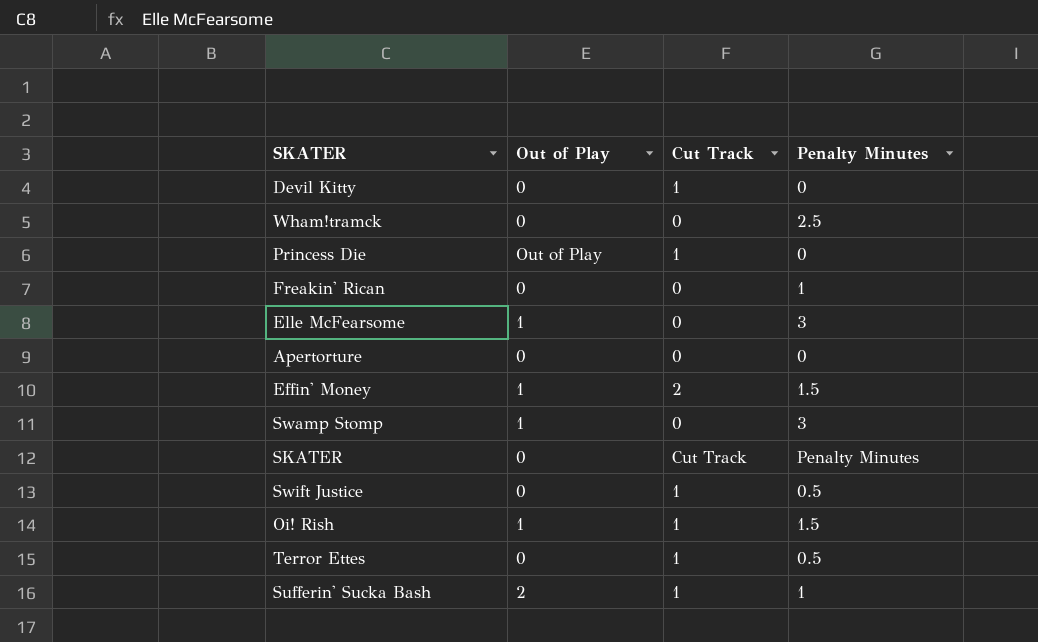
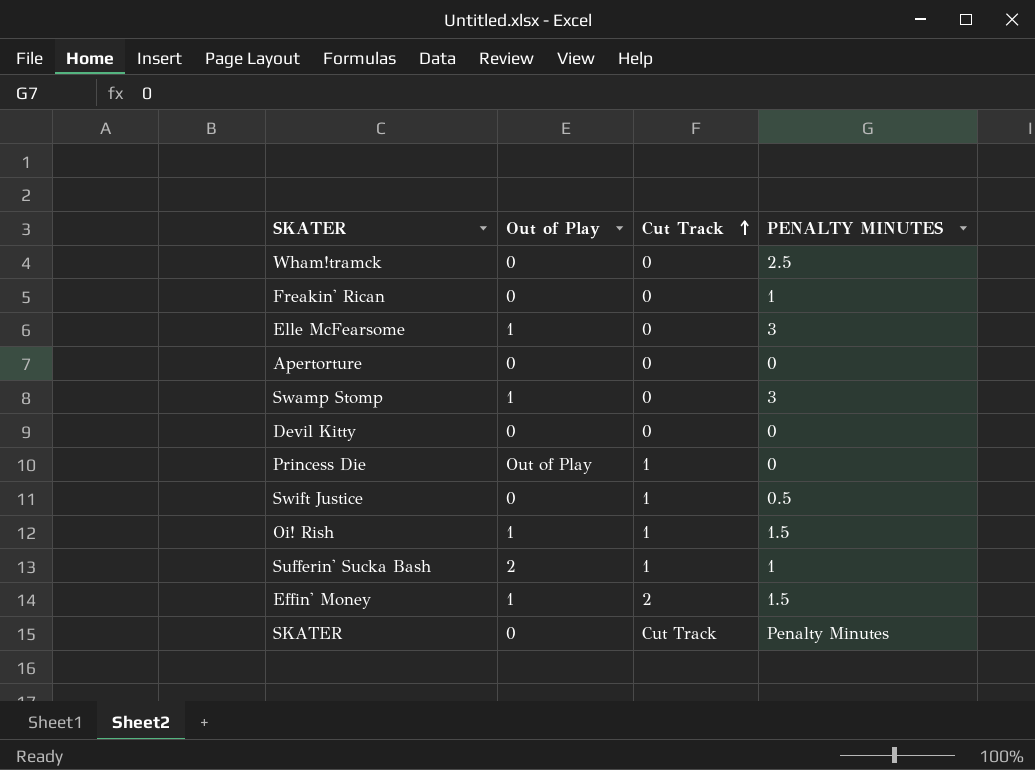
row order: none -> Cut Track ascending
column name: Penalty Minutes -> PENALTY MINUTES
row Terror Ettes: 0 | 1 | 0.5 -> none
Devil Kitty | Cut Track: 1 -> 0

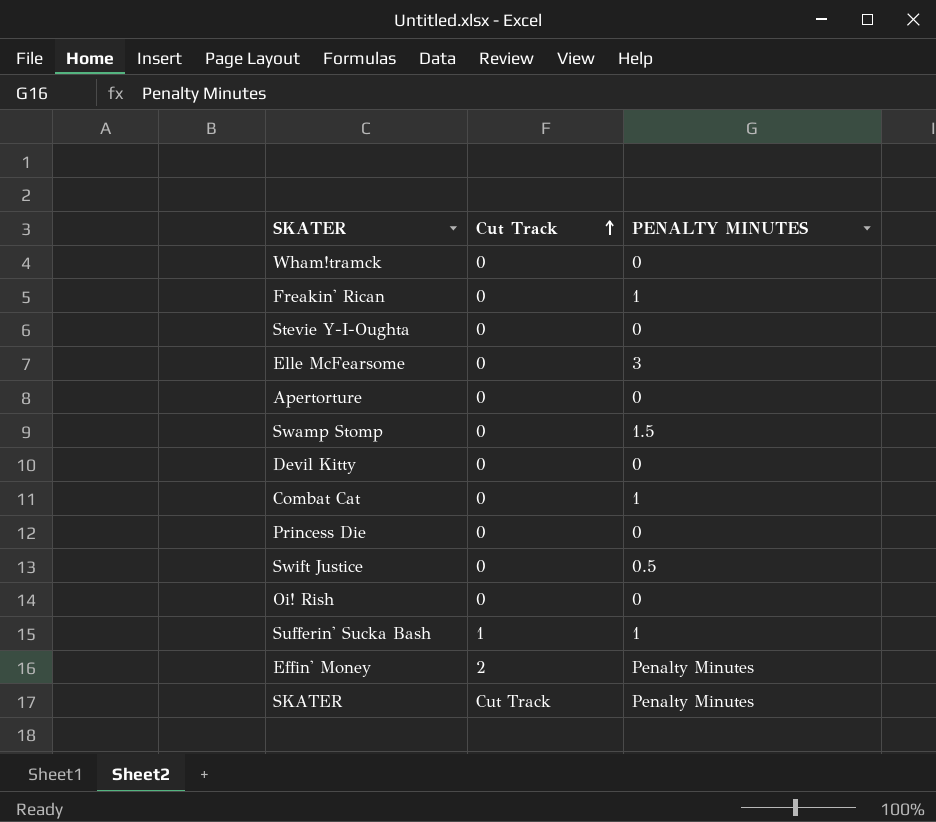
column Out of Play | position: 2 -> none
Wham!tramck | PENALTY MINUTES: 2.5 -> 0
row Stevie Y-I-Oughta: none -> 0 | 0
Swamp Stomp | PENALTY MINUTES: 3 -> 1.5
row Combat Cat: none -> 0 | 1
Princess Die | Cut Track: 1 -> 0
Swift Justice | Cut Track: 1 -> 0
Oi! Rish | Cut Track: 1 -> 0
Oi! Rish | PENALTY MINUTES: 1.5 -> 0
Effin' Money | PENALTY MINUTES: 1.5 -> Penalty Minutes

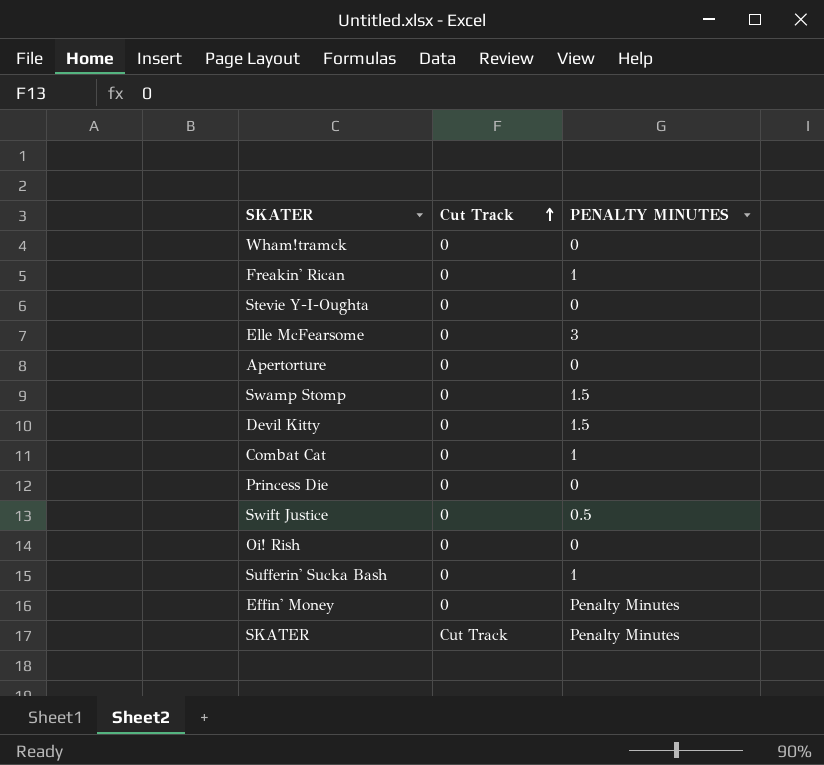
Devil Kitty | PENALTY MINUTES: 0 -> 1.5
Sufferin' Sucka Bash | Cut Track: 1 -> 0
Effin' Money | Cut Track: 2 -> 0

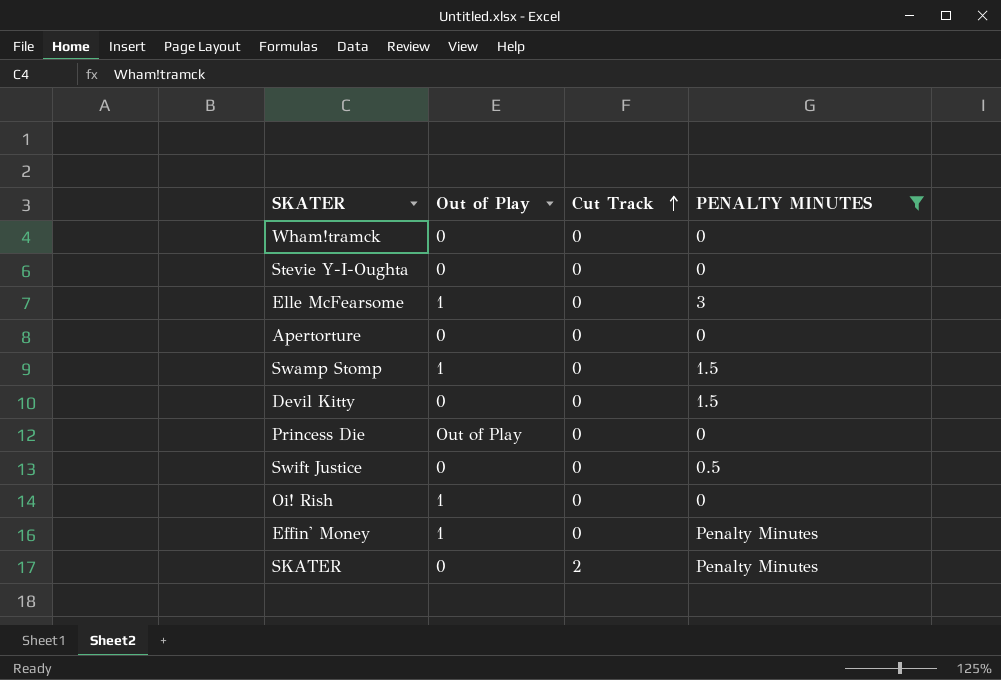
filter: none -> PENALTY MINUTES != 1
column Out of Play | position: none -> 2
SKATER | Cut Track: Cut Track -> 2

